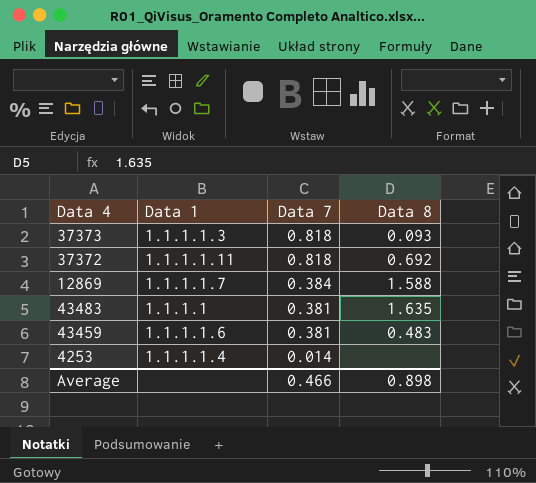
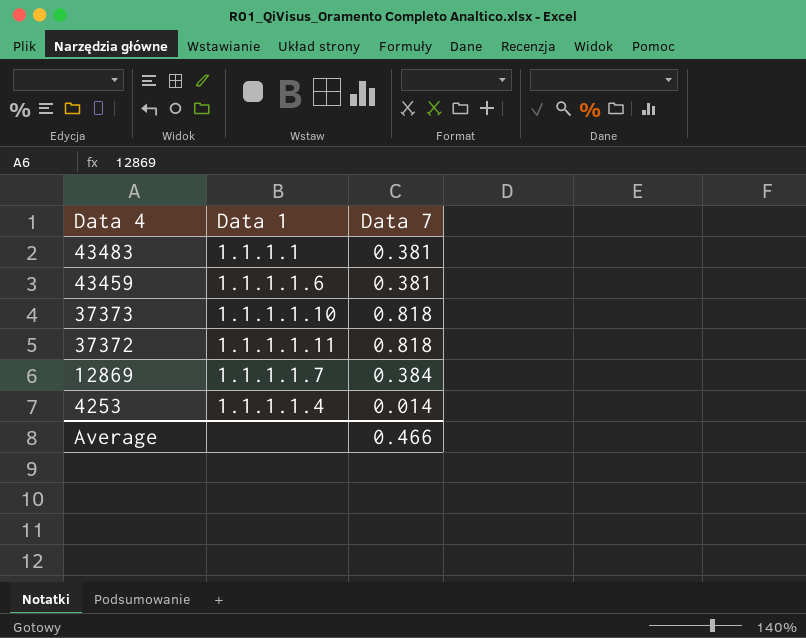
row order: Data 7 descending -> Data 4 descending
column Data 8 | position: 4 -> none
37373 | Data 1: 1.1.1.1.3 -> 1.1.1.1.10

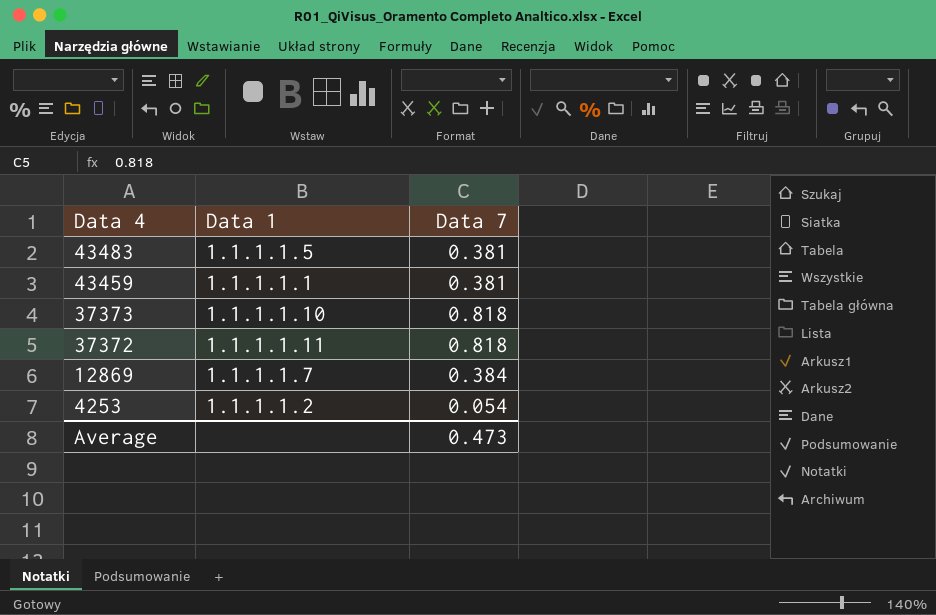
43483 | Data 1: 1.1.1.1 -> 1.1.1.1.5
43459 | Data 1: 1.1.1.1.6 -> 1.1.1.1.1
4253 | Data 1: 1.1.1.1.4 -> 1.1.1.1.2
4253 | Data 7: 0.014 -> 0.054
Average | Data 7: 0.466 -> 0.473

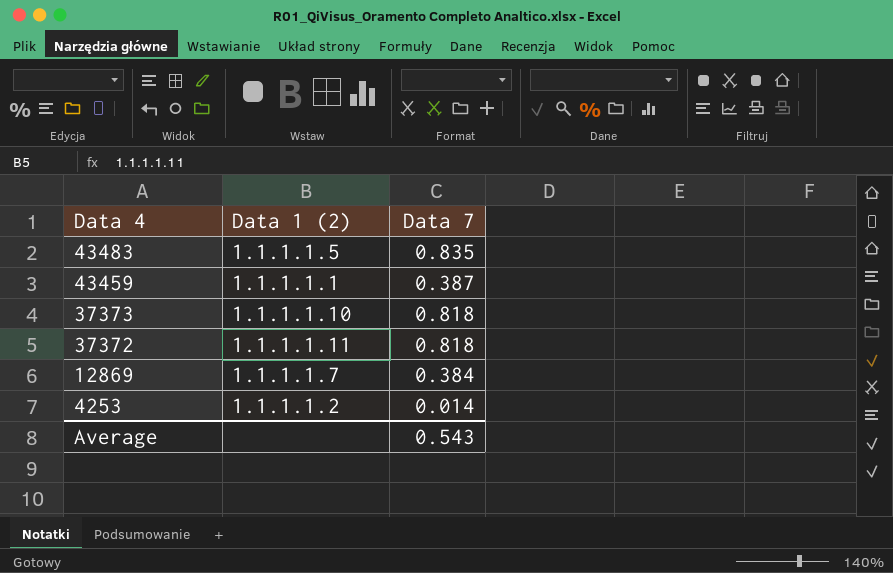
column name: Data 1 -> Data 1 (2)
43483 | Data 7: 0.381 -> 0.835
43459 | Data 7: 0.381 -> 0.387
4253 | Data 7: 0.054 -> 0.014
Average | Data 7: 0.473 -> 0.543

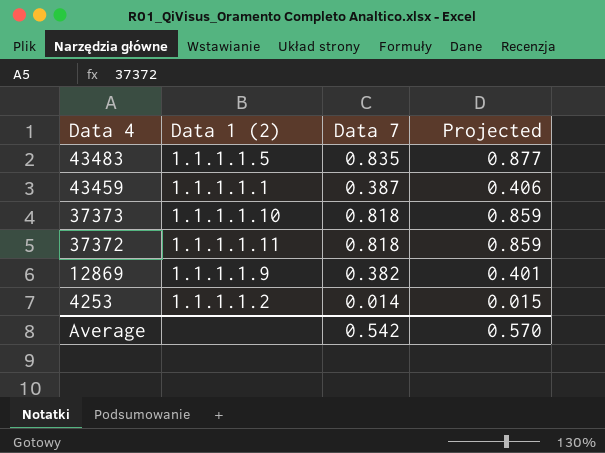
column Projected | formula: none -> [Data 7] * 1.05
12869 | Data 1 (2): 1.1.1.1.7 -> 1.1.1.1.9
12869 | Data 7: 0.384 -> 0.382
Average | Data 7: 0.543 -> 0.542

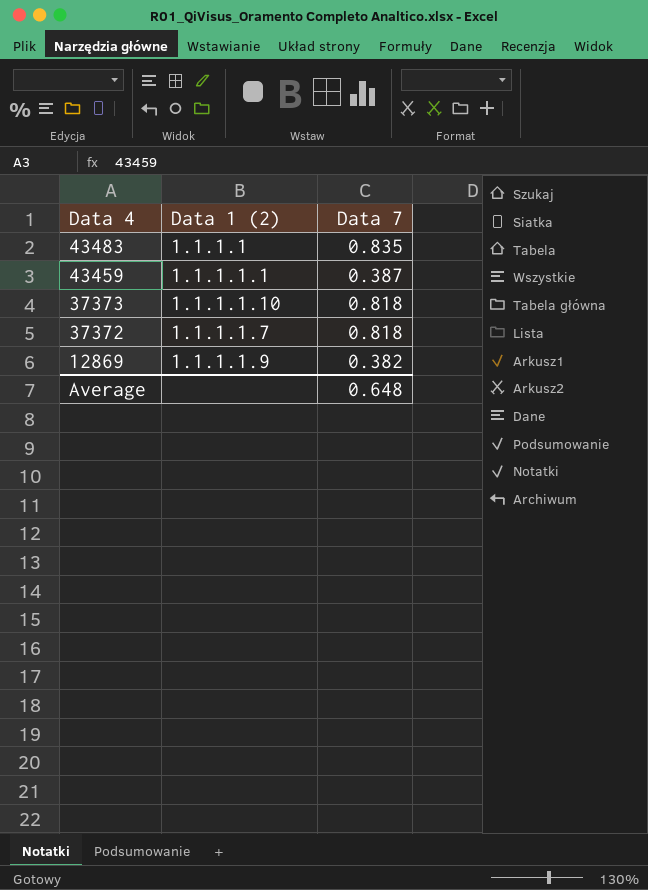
column Projected | formula: [Data 7] * 1.05 -> none
row 4253: 1.1.1.1.2 | 0.014 | 0.015 -> none
43483 | Data 1 (2): 1.1.1.1.5 -> 1.1.1.1
37372 | Data 1 (2): 1.1.1.1.11 -> 1.1.1.1.7
Average | Data 7: 0.542 -> 0.648

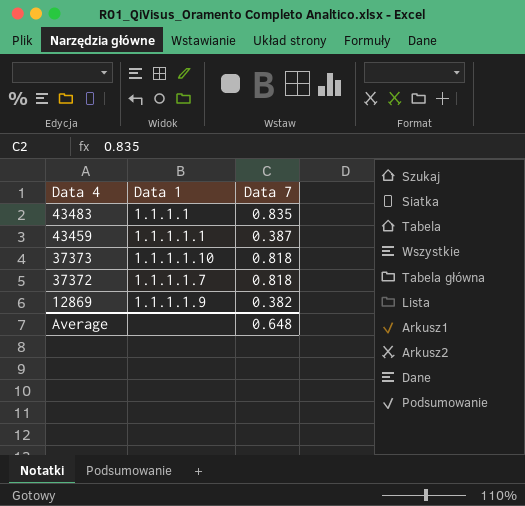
column name: Data 1 (2) -> Data 1

